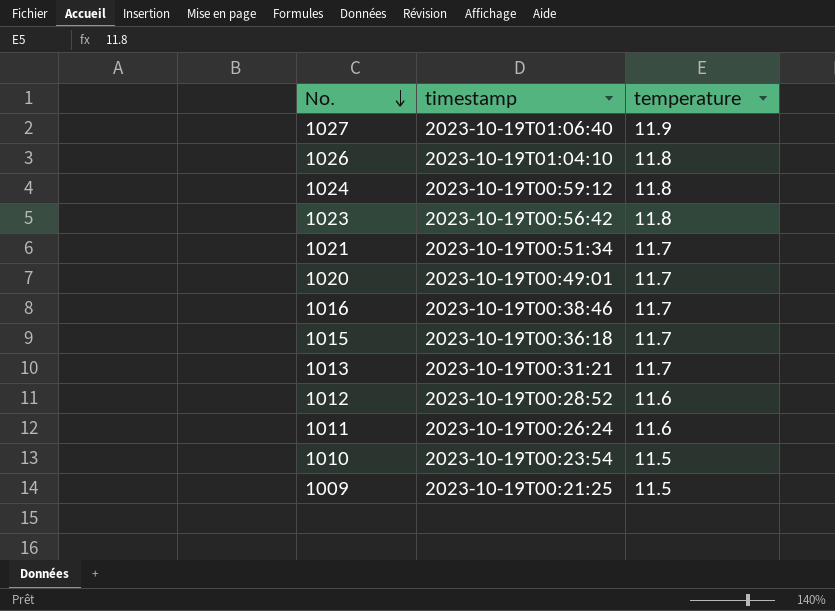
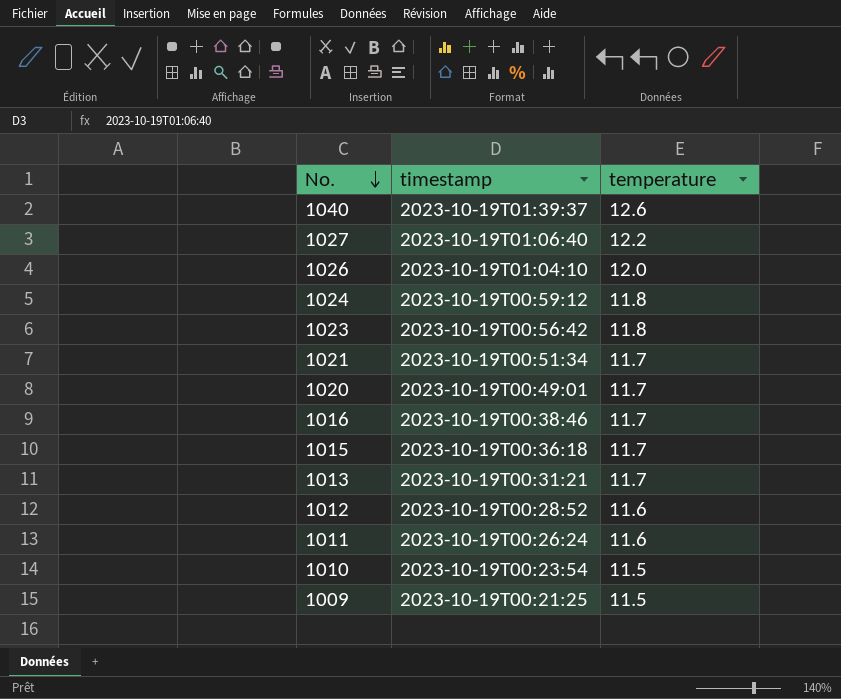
row 1040: none -> 2023-10-19T01:39:37 | 12.6
1027 | temperature: 11.9 -> 12.2
1026 | temperature: 11.8 -> 12.0

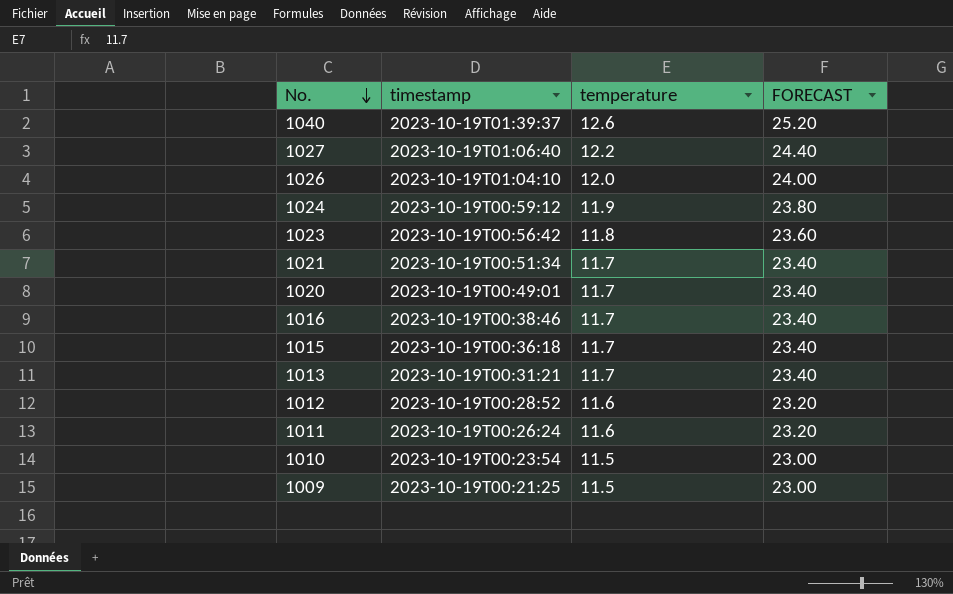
column FORECAST | formula: none -> [temperature] * 2
1024 | temperature: 11.8 -> 11.9

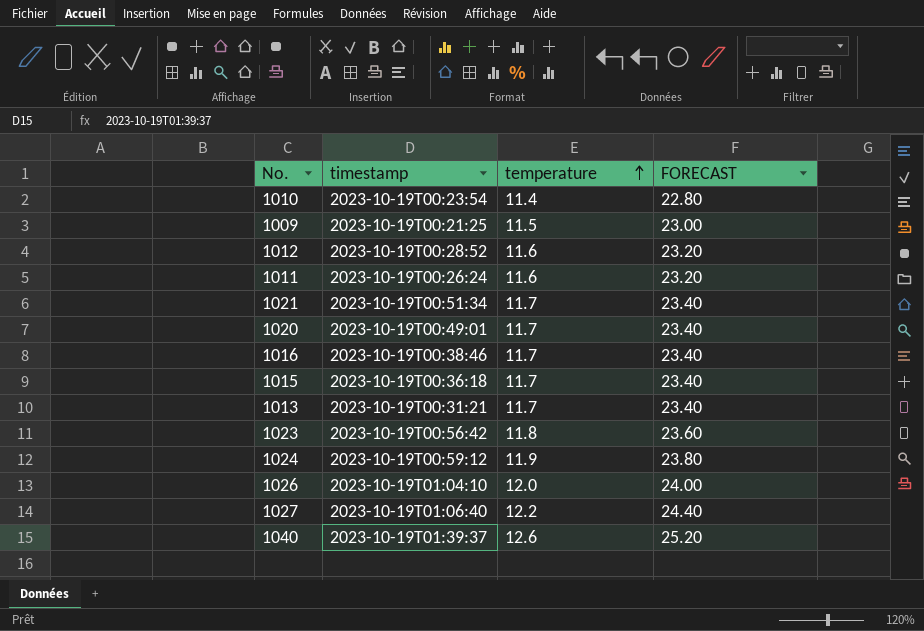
row order: No. descending -> temperature ascending
1010 | temperature: 11.5 -> 11.4
1010 | FORECAST: 23.00 -> 22.80

